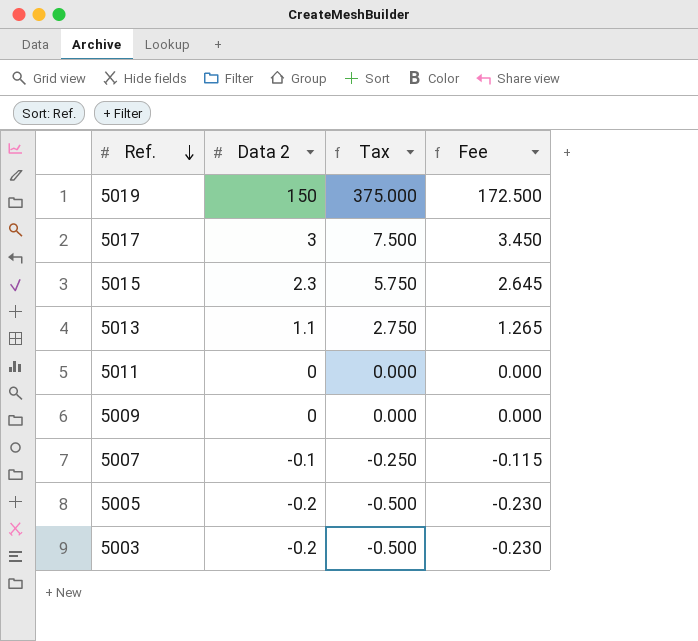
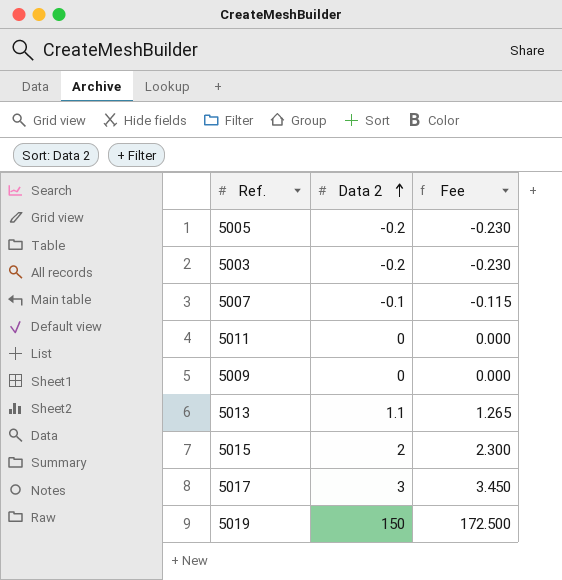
row order: Ref. descending -> Data 2 ascending
column Tax | formula: [Data 2] * 2.5 -> none
5015 | Data 2: 2.3 -> 2
5015 | Fee: 2.645 -> 2.300

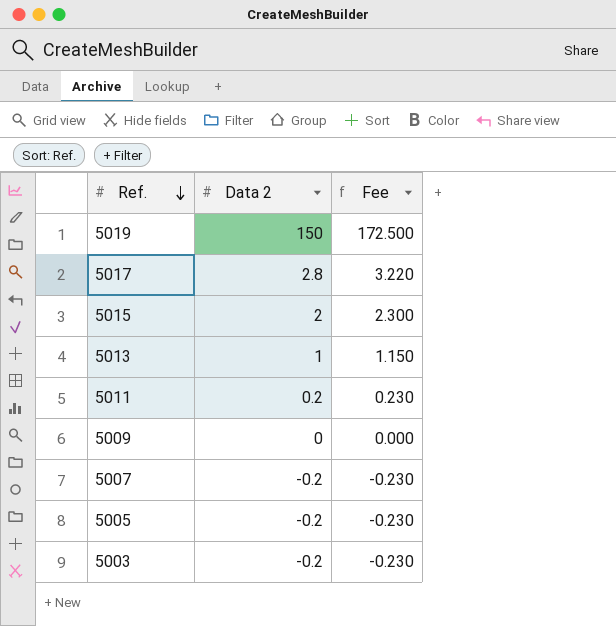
row order: Data 2 ascending -> Ref. descending
5017 | Data 2: 3 -> 2.8
5017 | Fee: 3.450 -> 3.220
5013 | Data 2: 1.1 -> 1
5013 | Fee: 1.265 -> 1.150
5011 | Data 2: 0 -> 0.2
5011 | Fee: 0.000 -> 0.230
5007 | Data 2: -0.1 -> -0.2
5007 | Fee: -0.115 -> -0.230

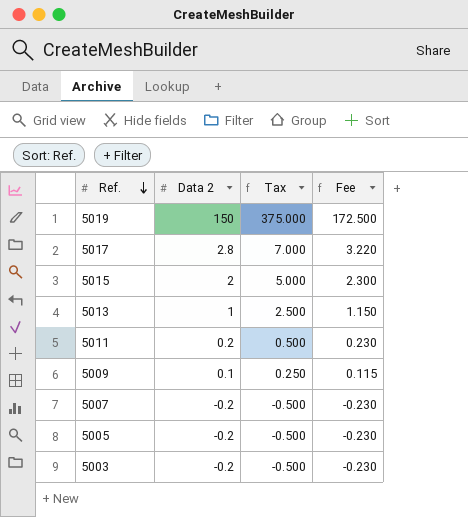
column Tax | formula: none -> [Data 2] * 2.5
5009 | Data 2: 0 -> 0.1
5009 | Fee: 0.000 -> 0.115

